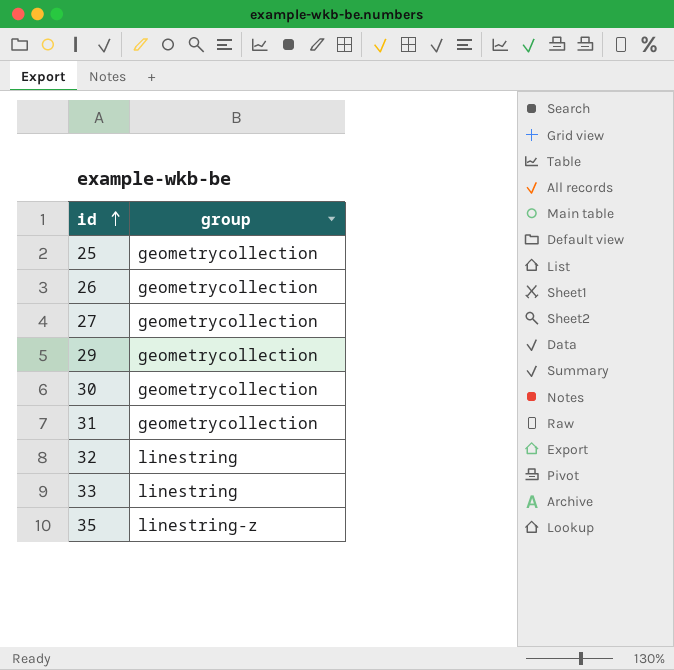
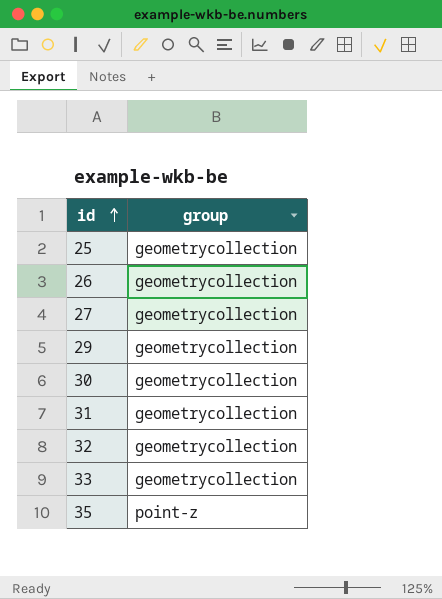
32 | group: linestring -> geometrycollection
33 | group: linestring -> geometrycollection
35 | group: linestring-z -> point-z

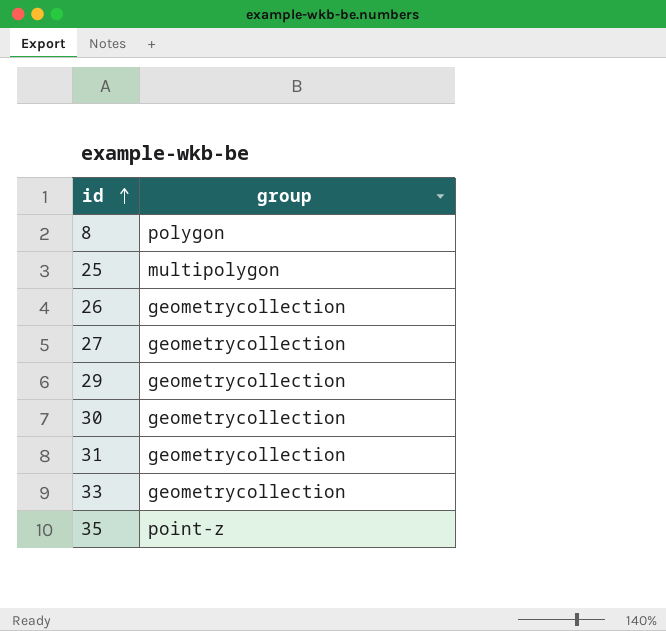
row 32: geometrycollection -> none
row 8: none -> polygon
25 | group: geometrycollection -> multipolygon

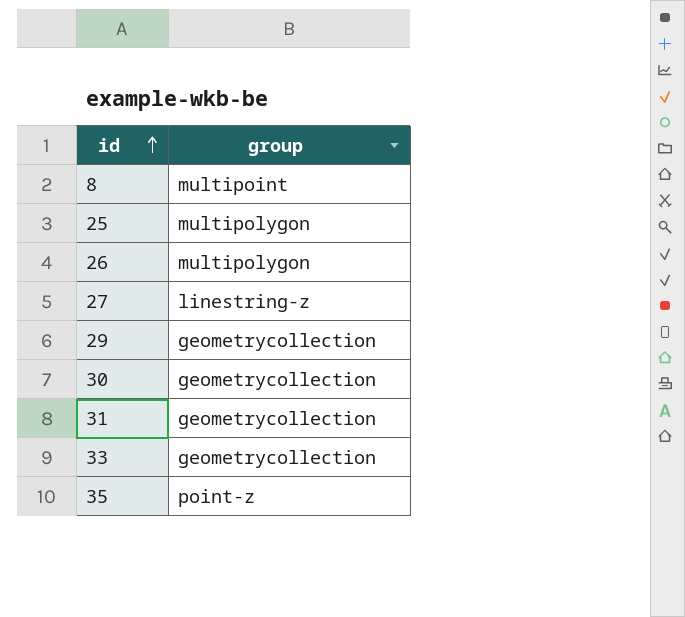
8 | group: polygon -> multipoint
26 | group: geometrycollection -> multipolygon
27 | group: geometrycollection -> linestring-z

